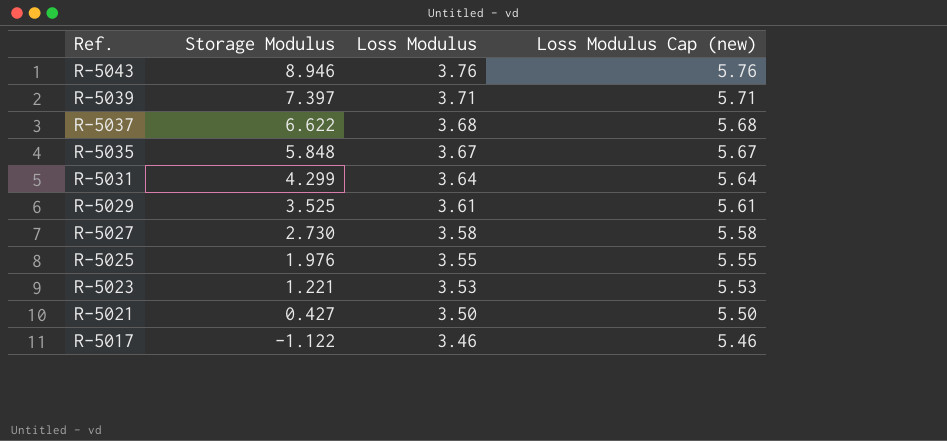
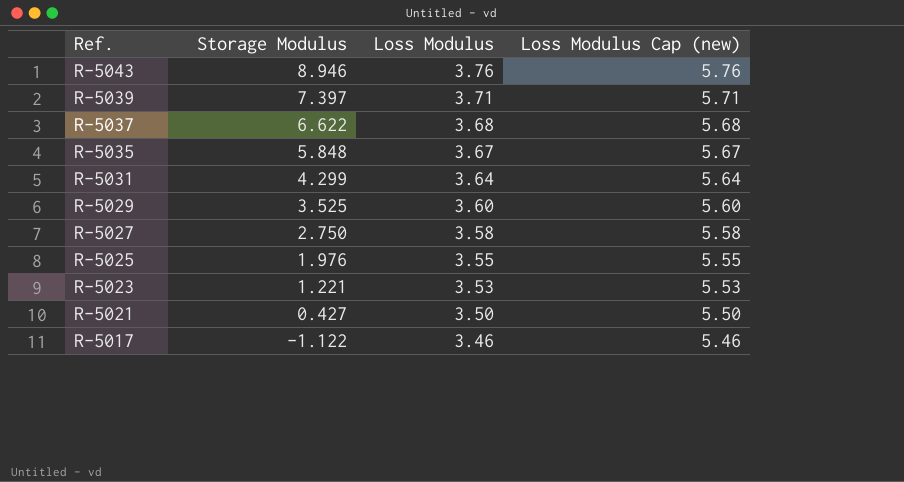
R-5029 | Loss Modulus: 3.61 -> 3.60
R-5029 | Loss Modulus Cap (new): 5.61 -> 5.60
R-5027 | Storage Modulus: 2.730 -> 2.750

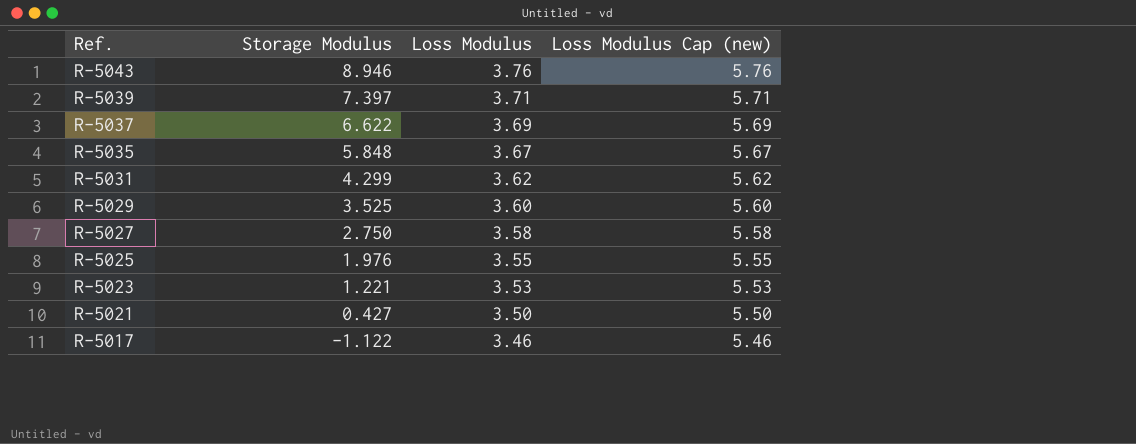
R-5037 | Loss Modulus: 3.68 -> 3.69
R-5037 | Loss Modulus Cap (new): 5.68 -> 5.69
R-5031 | Loss Modulus: 3.64 -> 3.62
R-5031 | Loss Modulus Cap (new): 5.64 -> 5.62

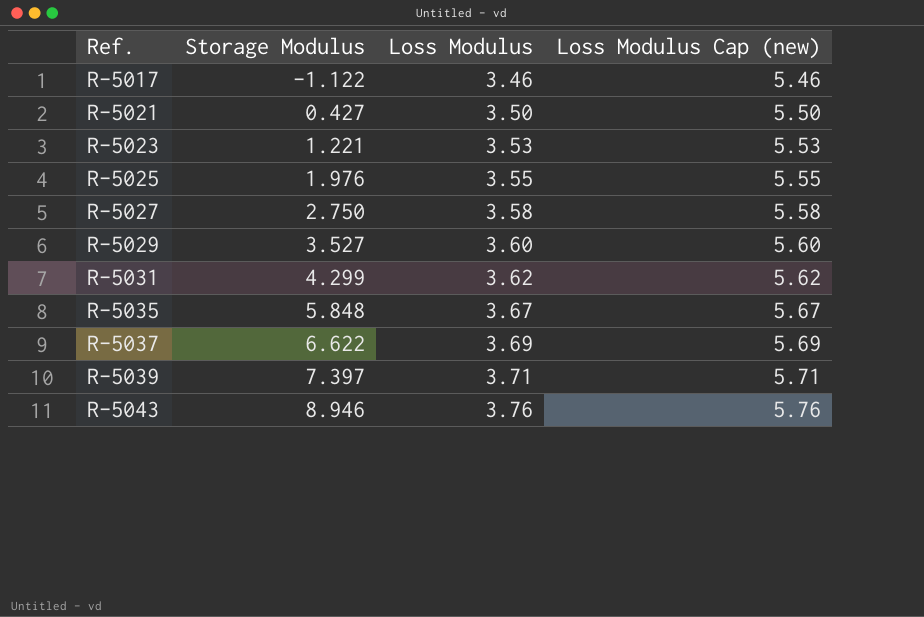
row order: Ref. descending -> Ref. ascending
R-5029 | Storage Modulus: 3.525 -> 3.527

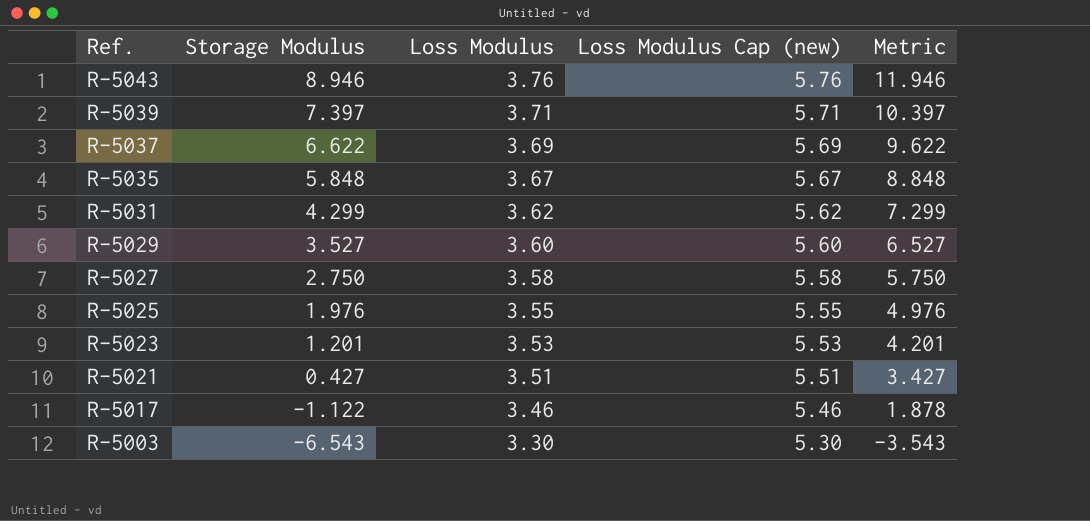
row order: Ref. ascending -> Ref. descending
column Metric | formula: none -> [Storage Modulus] + 3
R-5023 | Storage Modulus: 1.221 -> 1.201
R-5021 | Loss Modulus: 3.50 -> 3.51
R-5021 | Loss Modulus Cap (new): 5.50 -> 5.51
row R-5003: none -> -6.543 | 3.30 | 5.30 | -3.543

